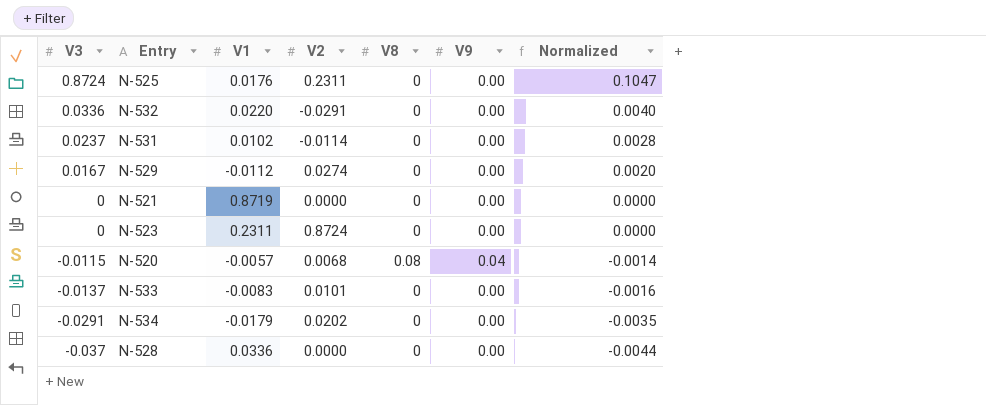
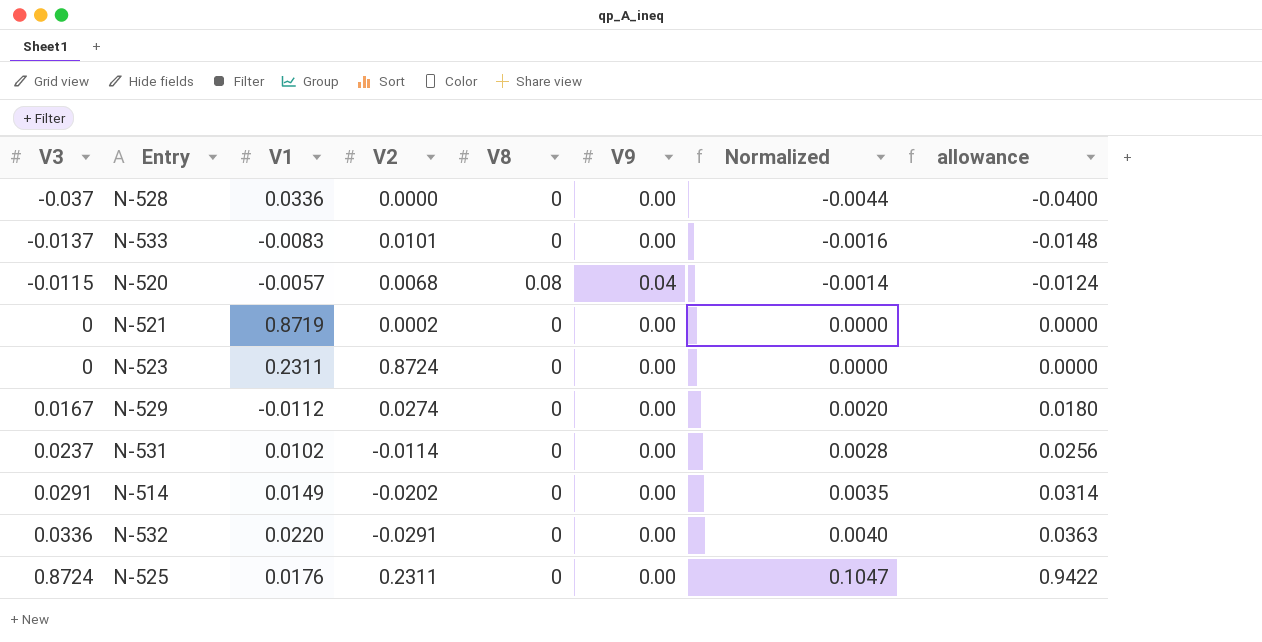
row order: V3 descending -> V3 ascending
column allowance | formula: none -> [V3] * 1.08
row N-534: -0.0291 | -0.0179 | 0.0202 | 0 | 0.00 | -0.0035 -> none
N-521 | V2: 0.0000 -> 0.0002
row N-514: none -> 0.0291 | 0.0149 | -0.0202 | 0 | 0.00 | 0.0035 | 0.0314

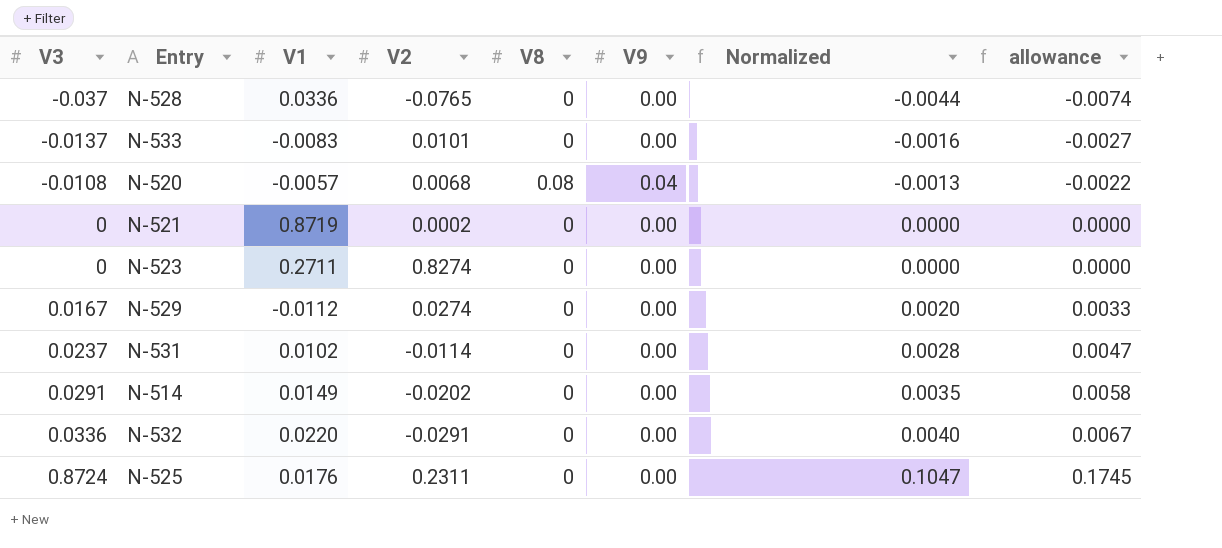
column allowance | formula: [V3] * 1.08 -> [V3] * 0.2
N-528 | V2: 0.0000 -> -0.0765
N-520 | V3: -0.0115 -> -0.0108
N-520 | Normalized: -0.0014 -> -0.0013
N-523 | V1: 0.2311 -> 0.2711
N-523 | V2: 0.8724 -> 0.8274

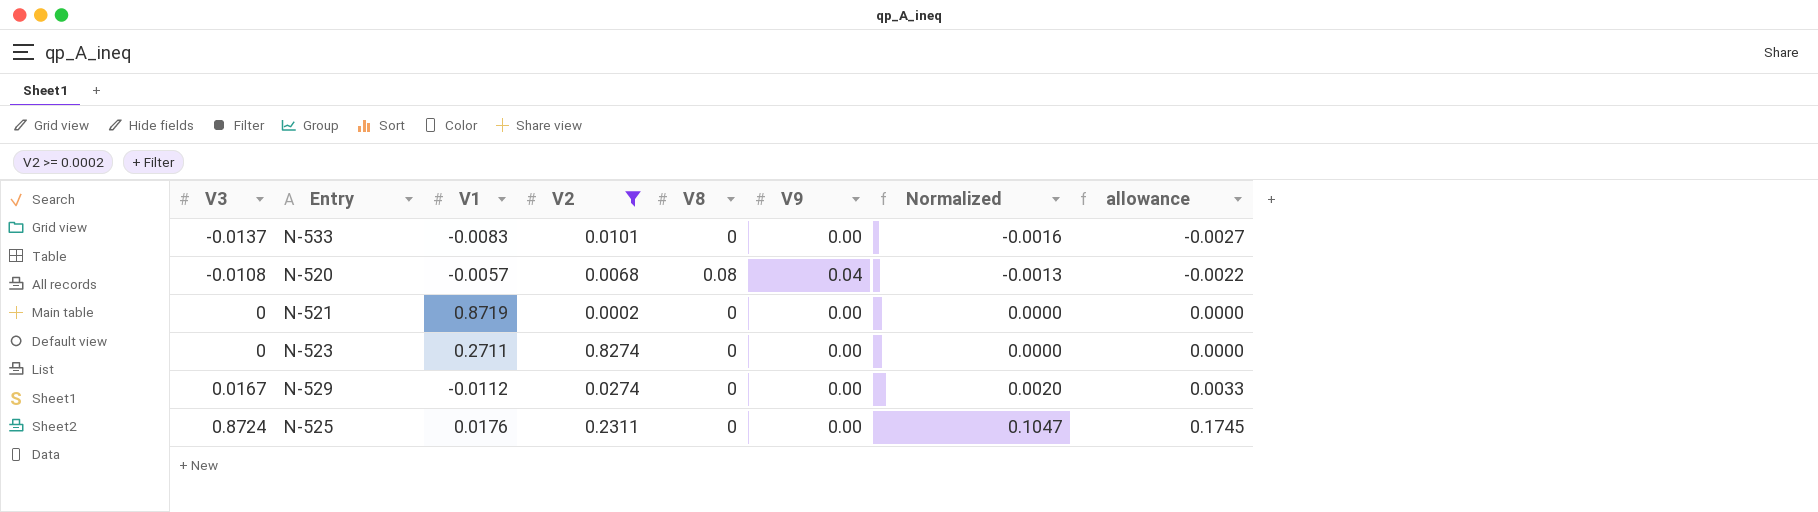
filter: none -> V2 >= 0.0002

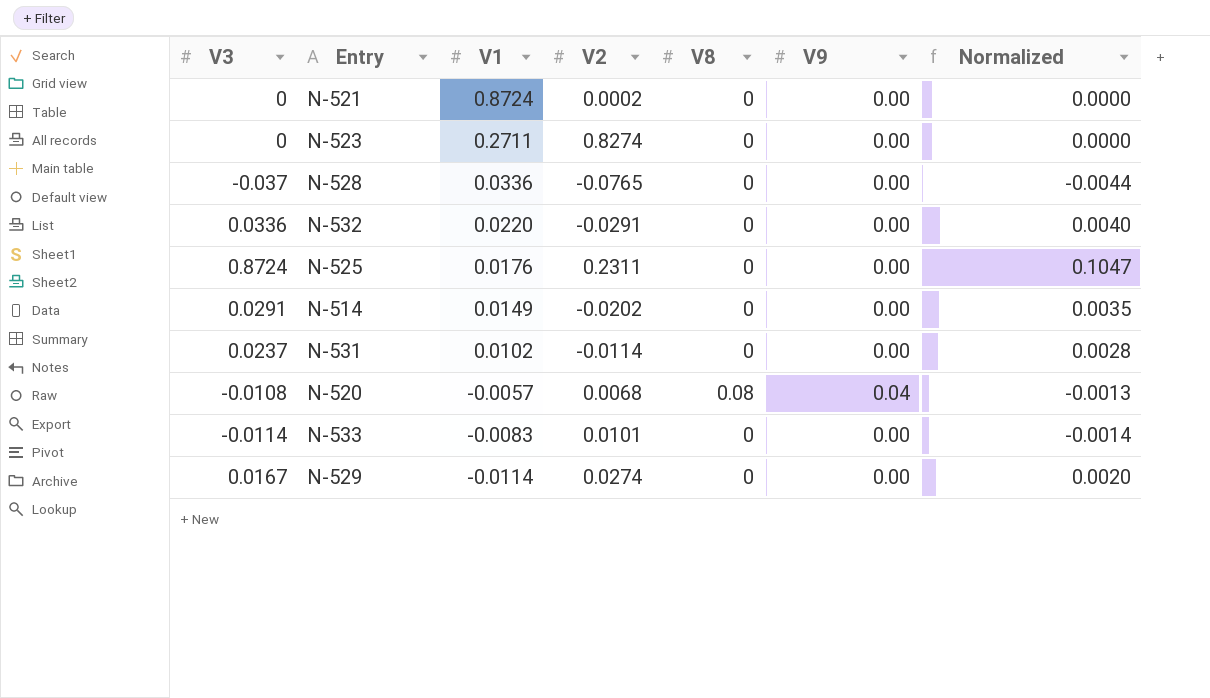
filter: V2 >= 0.0002 -> none
row order: V3 ascending -> V1 descending
column allowance | formula: [V3] * 0.2 -> none
N-521 | V1: 0.8719 -> 0.8724
N-533 | V3: -0.0137 -> -0.0114
N-533 | Normalized: -0.0016 -> -0.0014
N-529 | V1: -0.0112 -> -0.0114

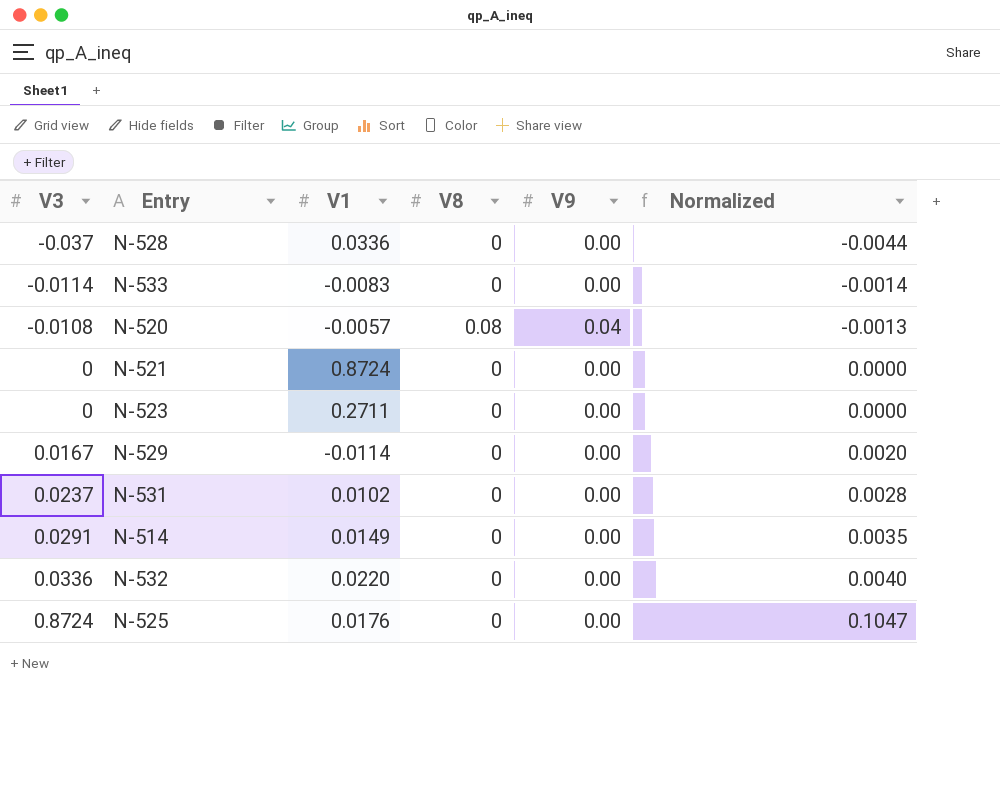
row order: V1 descending -> V3 ascending
column V2 | position: 4 -> none

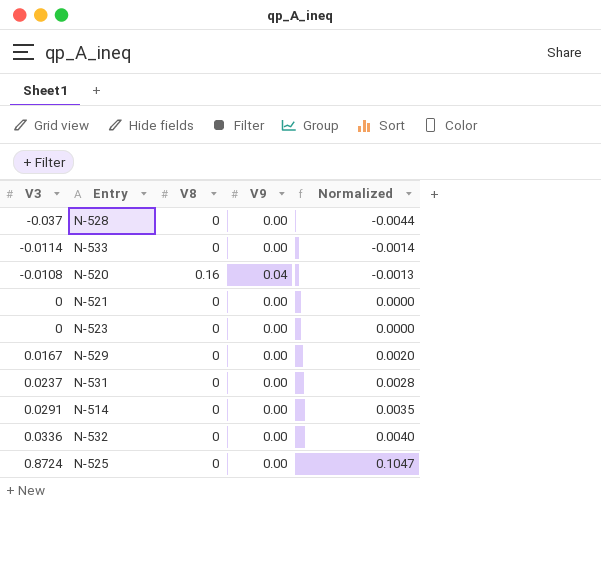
column V1 | position: 3 -> none
N-520 | V8: 0.08 -> 0.16

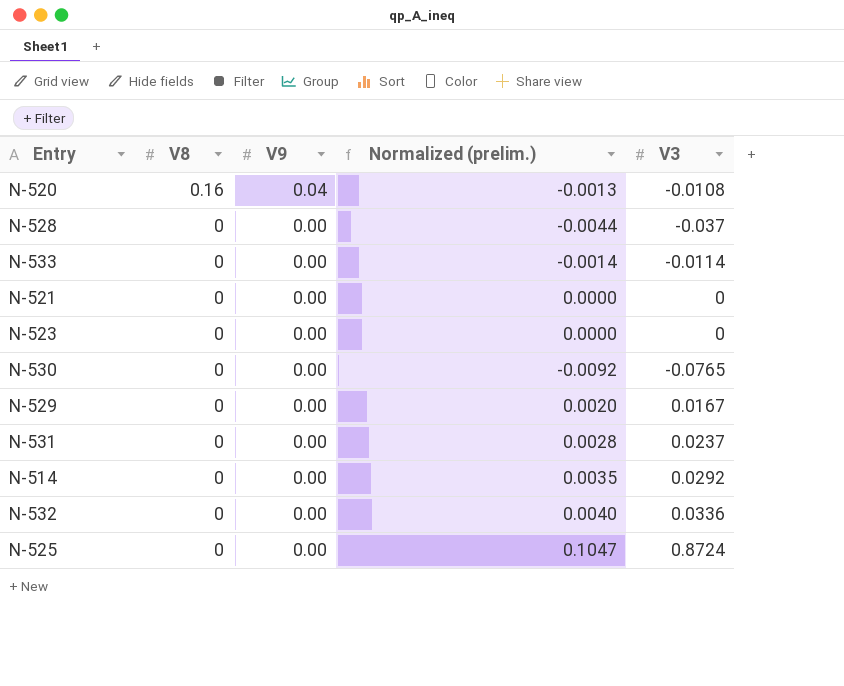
row order: V3 ascending -> V8 descending
column name: Normalized -> Normalized (prelim.)
column V3 | position: 1 -> 5
row N-530: none -> 0 | 0.00 | -0.0092 | -0.0765
N-514 | V3: 0.0291 -> 0.0292

